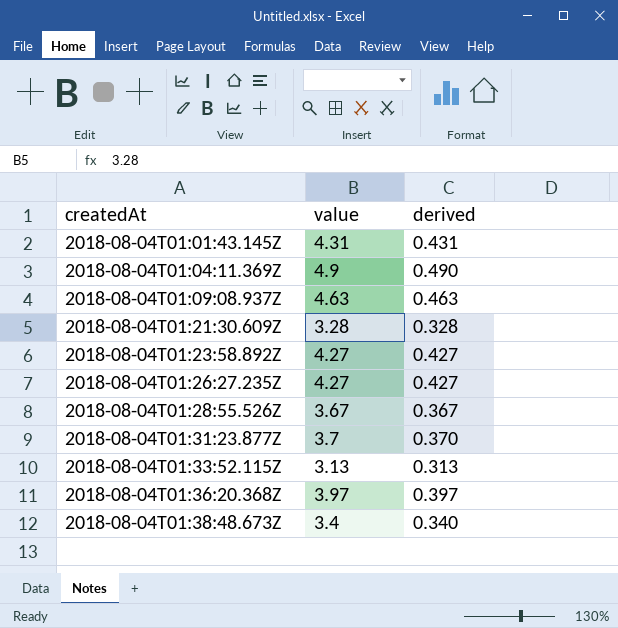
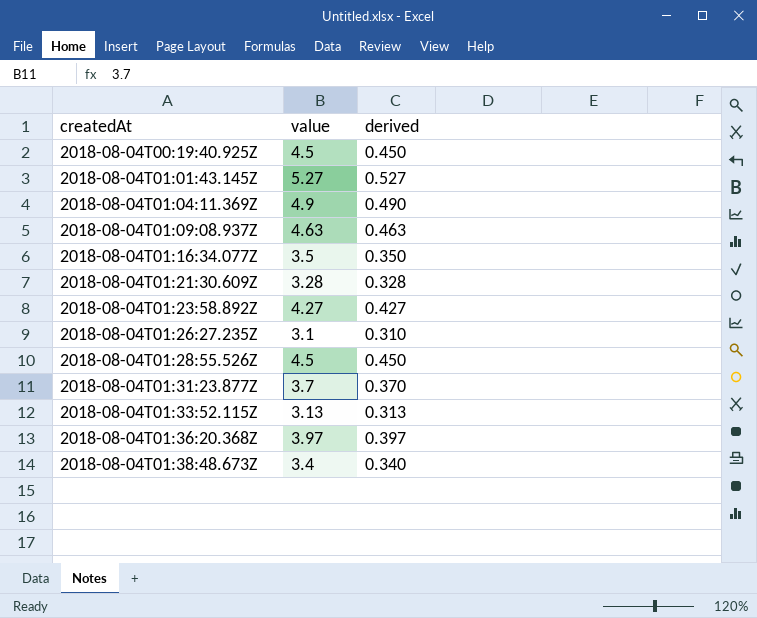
row 2018-08-04T00:19:40.925Z: none -> 4.5 | 0.450
2018-08-04T01:01:43.145Z | value: 4.31 -> 5.27
2018-08-04T01:01:43.145Z | derived: 0.431 -> 0.527
row 2018-08-04T01:16:34.077Z: none -> 3.5 | 0.350
2018-08-04T01:26:27.235Z | value: 4.27 -> 3.1
2018-08-04T01:26:27.235Z | derived: 0.427 -> 0.310
2018-08-04T01:28:55.526Z | value: 3.67 -> 4.5
2018-08-04T01:28:55.526Z | derived: 0.367 -> 0.450

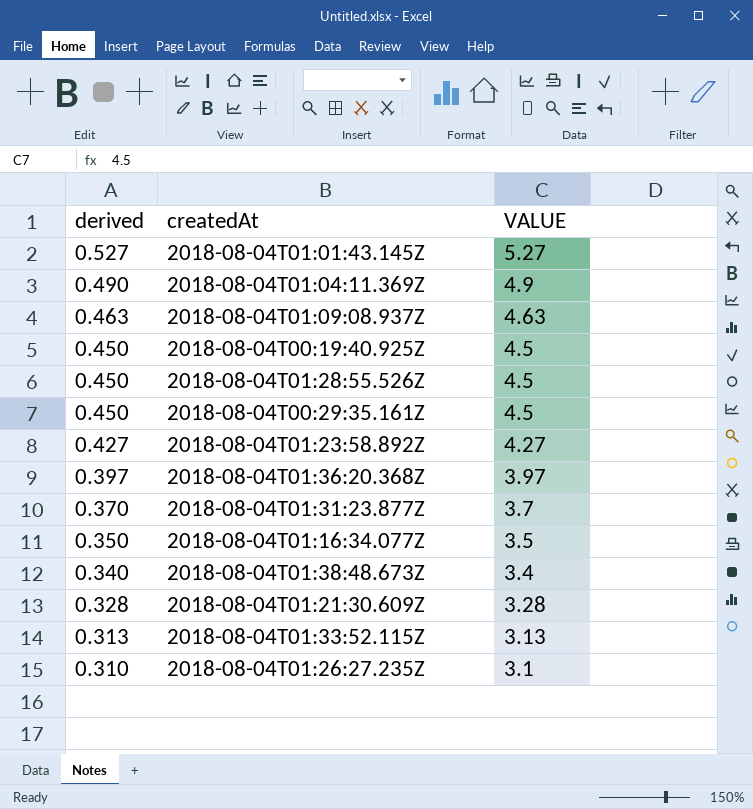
row order: createdAt ascending -> derived descending
column derived | position: 3 -> 1
column name: value -> VALUE
row 2018-08-04T00:29:35.161Z: none -> 0.450 | 4.5

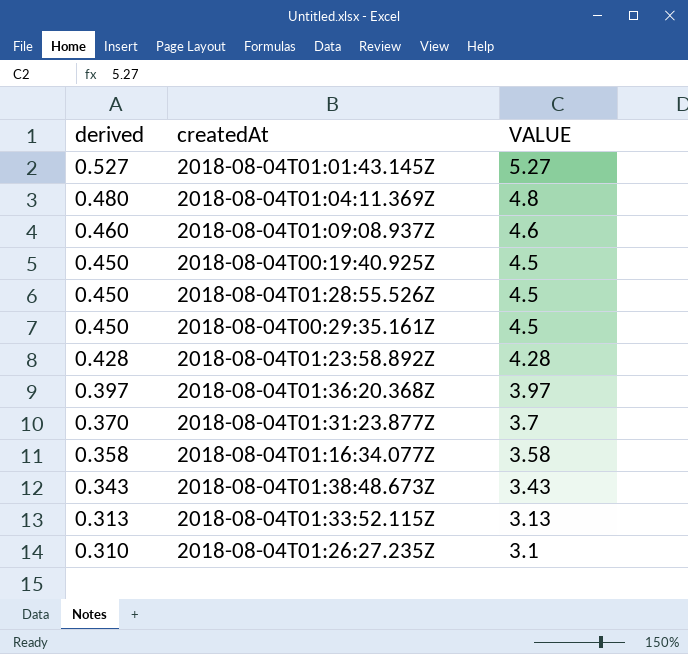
row 2018-08-04T01:21:30.609Z: 0.328 | 3.28 -> none
2018-08-04T01:04:11.369Z | derived: 0.490 -> 0.480
2018-08-04T01:04:11.369Z | VALUE: 4.9 -> 4.8
2018-08-04T01:09:08.937Z | derived: 0.463 -> 0.460
2018-08-04T01:09:08.937Z | VALUE: 4.63 -> 4.6
2018-08-04T01:23:58.892Z | derived: 0.427 -> 0.428
2018-08-04T01:23:58.892Z | VALUE: 4.27 -> 4.28
2018-08-04T01:16:34.077Z | derived: 0.350 -> 0.358
2018-08-04T01:16:34.077Z | VALUE: 3.5 -> 3.58
2018-08-04T01:38:48.673Z | derived: 0.340 -> 0.343
2018-08-04T01:38:48.673Z | VALUE: 3.4 -> 3.43

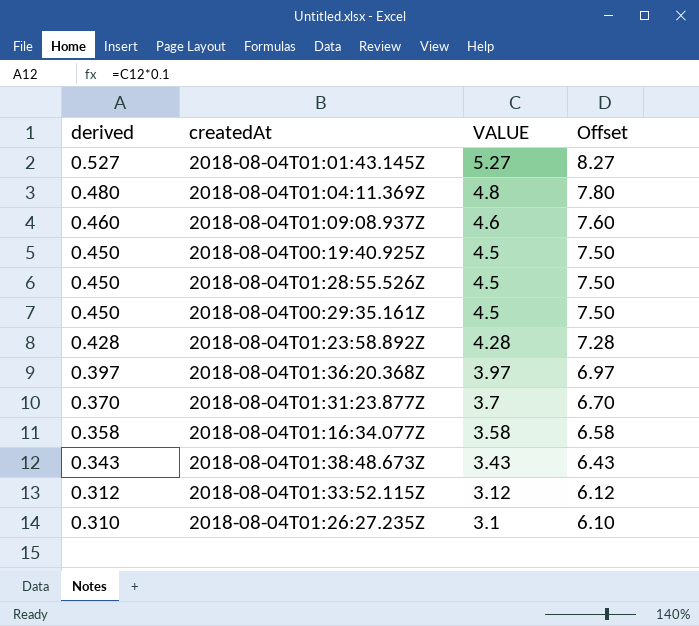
column Offset | formula: none -> [VALUE] + 3
2018-08-04T01:33:52.115Z | derived: 0.313 -> 0.312
2018-08-04T01:33:52.115Z | VALUE: 3.13 -> 3.12

